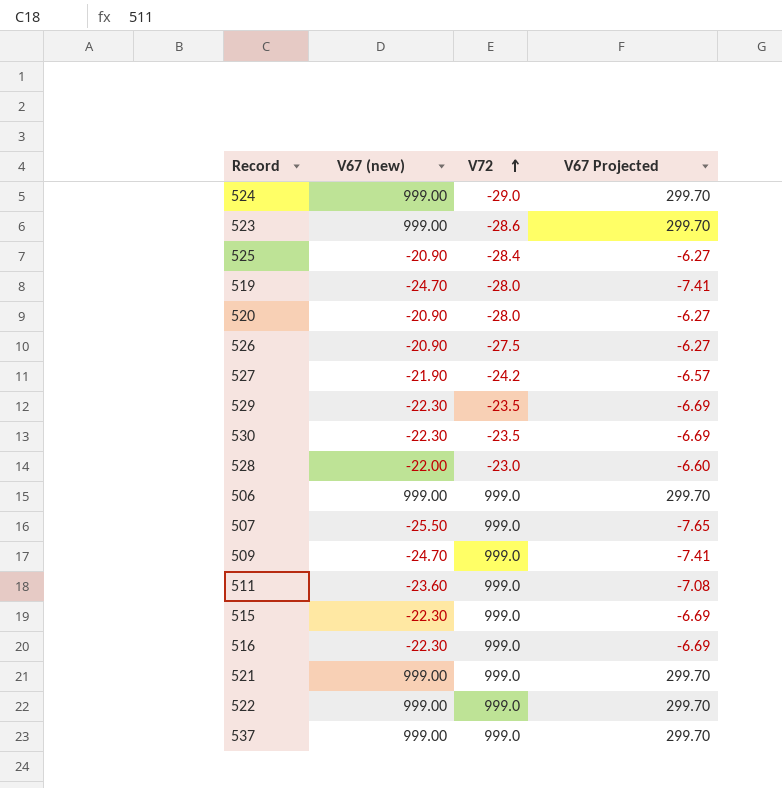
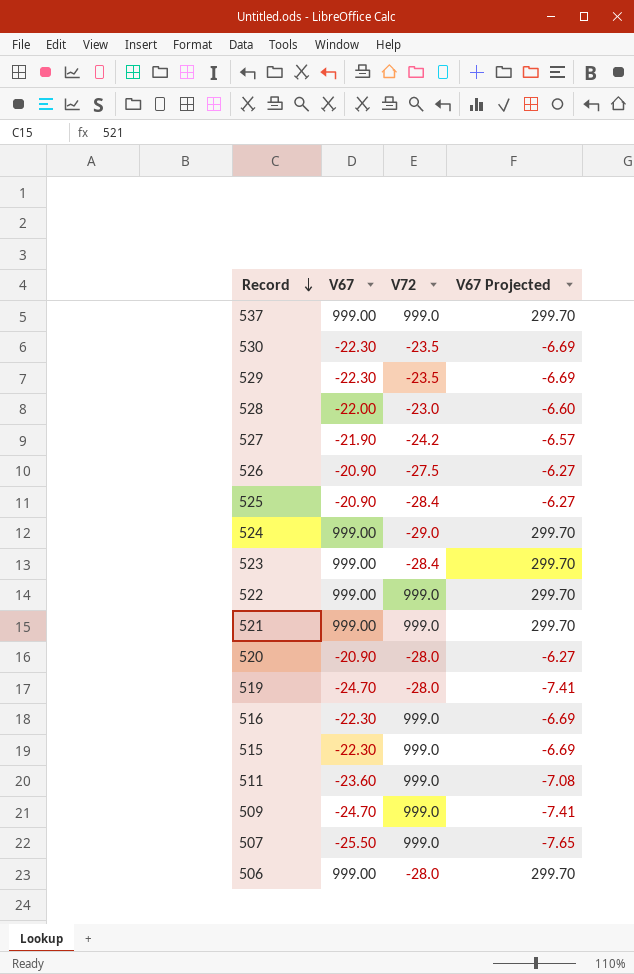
row order: V72 ascending -> Record descending
column name: V67 (new) -> V67
523 | V72: -28.6 -> -28.4
506 | V72: 999.0 -> -28.0

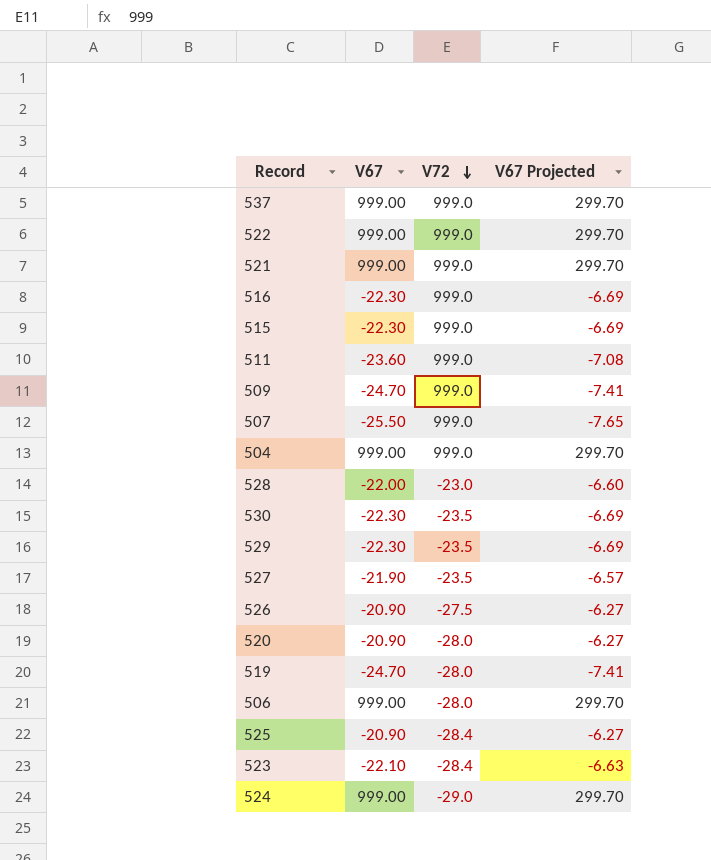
row order: Record descending -> V72 descending
row 504: none -> 999.00 | 999.0 | 299.70
527 | V72: -24.2 -> -23.5
523 | V67: 999.00 -> -22.10
523 | V67 Projected: 299.70 -> -6.63

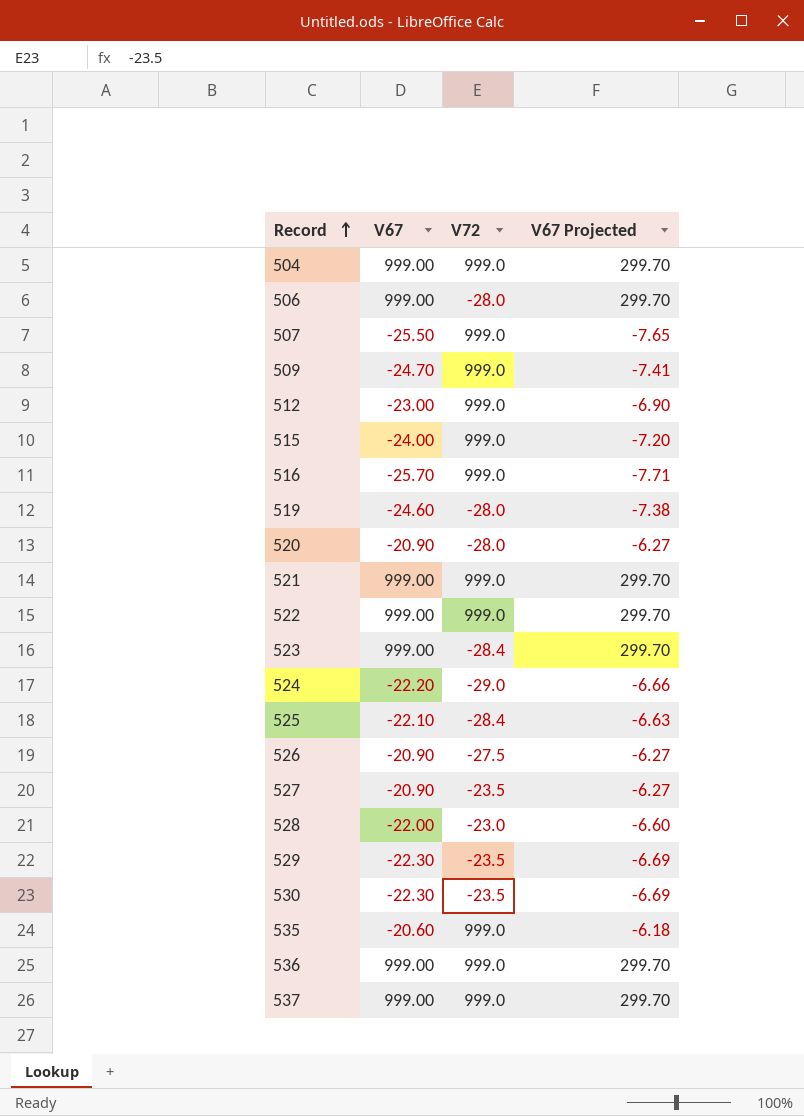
row order: V72 descending -> Record ascending
row 511: -23.60 | 999.0 | -7.08 -> none
row 512: none -> -23.00 | 999.0 | -6.90
515 | V67: -22.30 -> -24.00
515 | V67 Projected: -6.69 -> -7.20
516 | V67: -22.30 -> -25.70
516 | V67 Projected: -6.69 -> -7.71
519 | V67: -24.70 -> -24.60
519 | V67 Projected: -7.41 -> -7.38
523 | V67: -22.10 -> 999.00
523 | V67 Projected: -6.63 -> 299.70
524 | V67: 999.00 -> -22.20
524 | V67 Projected: 299.70 -> -6.66
525 | V67: -20.90 -> -22.10
525 | V67 Projected: -6.27 -> -6.63
527 | V67: -21.90 -> -20.90
527 | V67 Projected: -6.57 -> -6.27
row 535: none -> -20.60 | 999.0 | -6.18
row 536: none -> 999.00 | 999.0 | 299.70

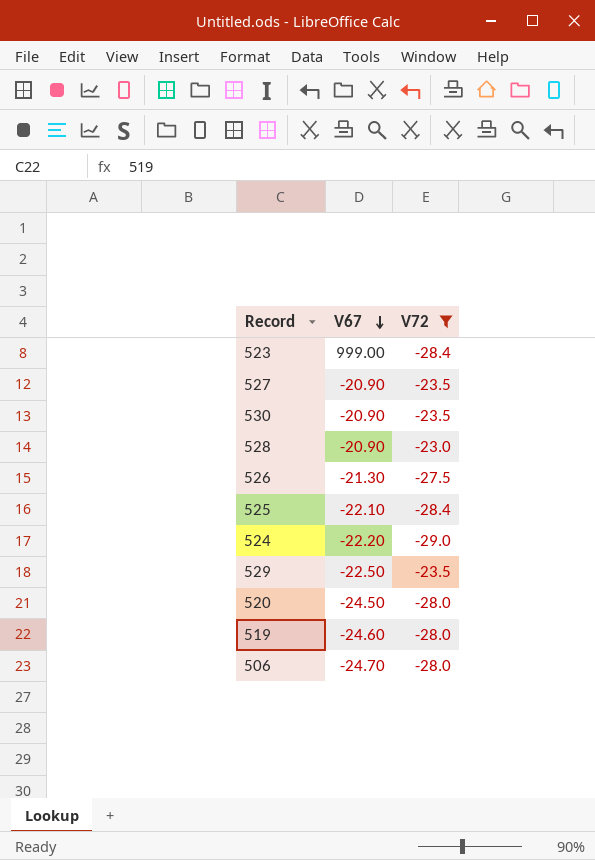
filter: none -> V72 != 999.0
row order: Record ascending -> V67 descending
column V67 Projected | formula: [V67] * 0.3 -> none
530 | V67: -22.30 -> -20.90
528 | V67: -22.00 -> -20.90
526 | V67: -20.90 -> -21.30
529 | V67: -22.30 -> -22.50
520 | V67: -20.90 -> -24.50
506 | V67: 999.00 -> -24.70

